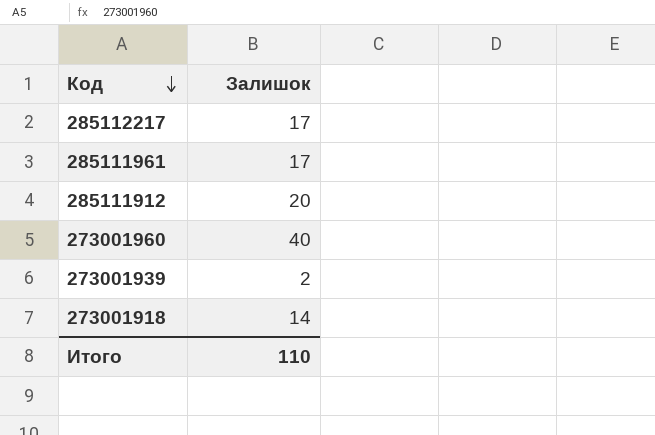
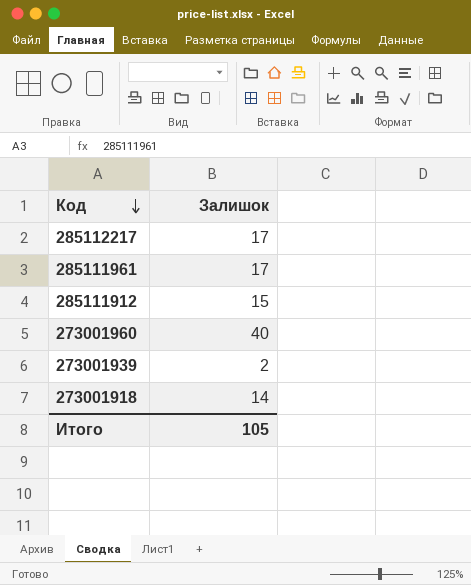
285111912 | Залишок: 20 -> 15
Итого | Залишок: 110 -> 105

